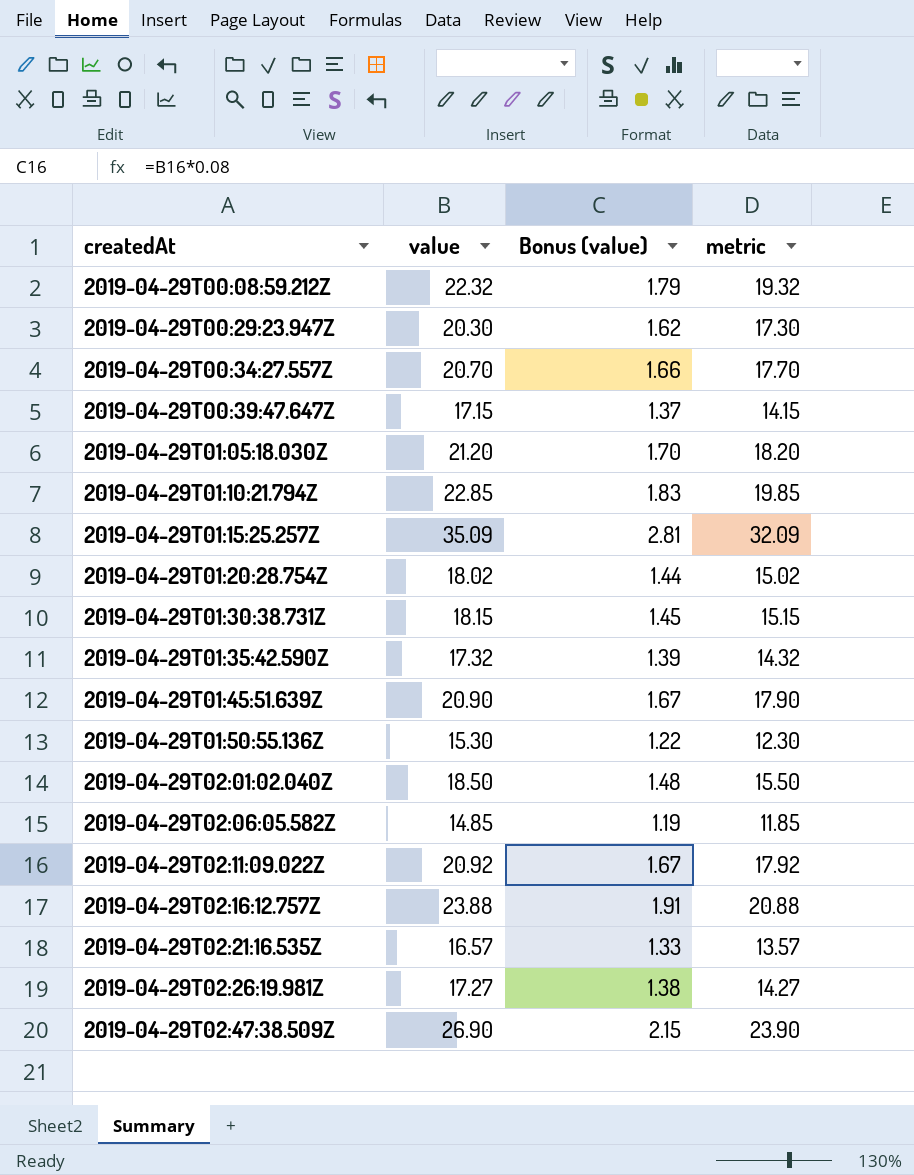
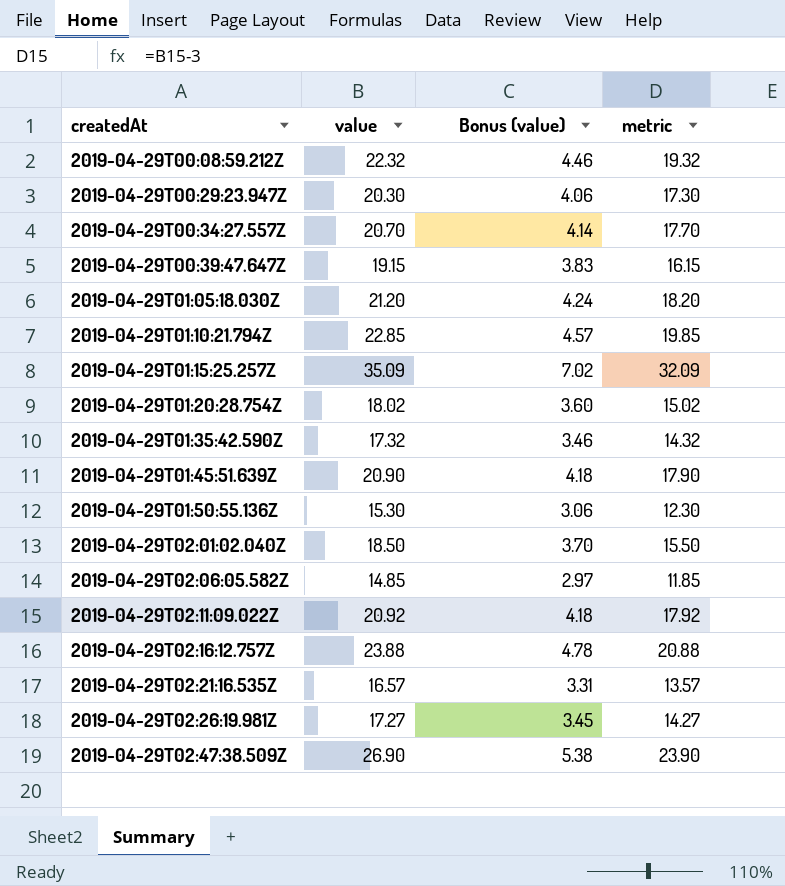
column Bonus (value) | formula: [value] * 0.08 -> [value] * 0.2
row 2019-04-29T01:30:38.731Z: 18.15 | 1.45 | 15.15 -> none
2019-04-29T00:39:47.647Z | value: 17.15 -> 19.15
2019-04-29T00:39:47.647Z | metric: 14.15 -> 16.15

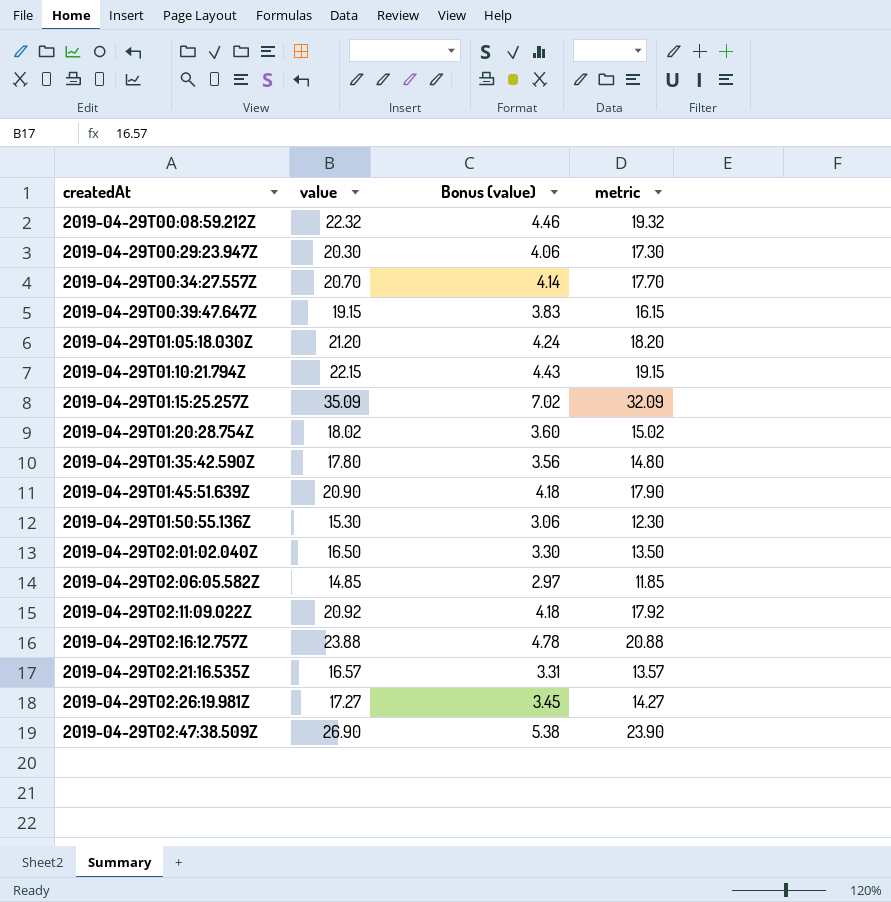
2019-04-29T01:10:21.794Z | value: 22.85 -> 22.15
2019-04-29T01:10:21.794Z | Bonus (value): 4.57 -> 4.43
2019-04-29T01:10:21.794Z | metric: 19.85 -> 19.15
2019-04-29T01:35:42.590Z | value: 17.32 -> 17.80
2019-04-29T01:35:42.590Z | Bonus (value): 3.46 -> 3.56
2019-04-29T01:35:42.590Z | metric: 14.32 -> 14.80
2019-04-29T02:01:02.040Z | value: 18.50 -> 16.50
2019-04-29T02:01:02.040Z | Bonus (value): 3.70 -> 3.30
2019-04-29T02:01:02.040Z | metric: 15.50 -> 13.50

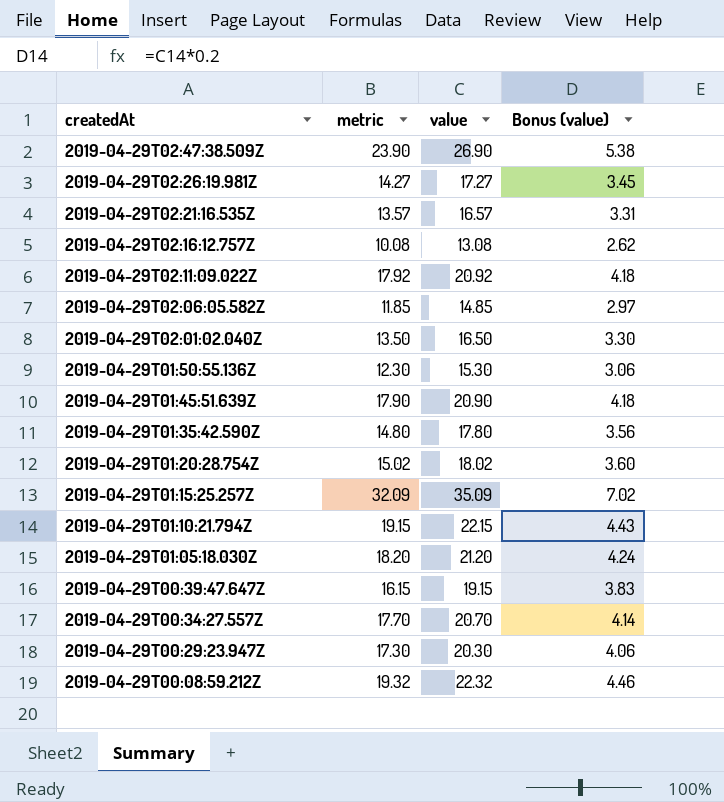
row order: createdAt ascending -> createdAt descending
column metric | position: 4 -> 2
2019-04-29T02:16:12.757Z | metric: 20.88 -> 10.08
2019-04-29T02:16:12.757Z | value: 23.88 -> 13.08
2019-04-29T02:16:12.757Z | Bonus (value): 4.78 -> 2.62

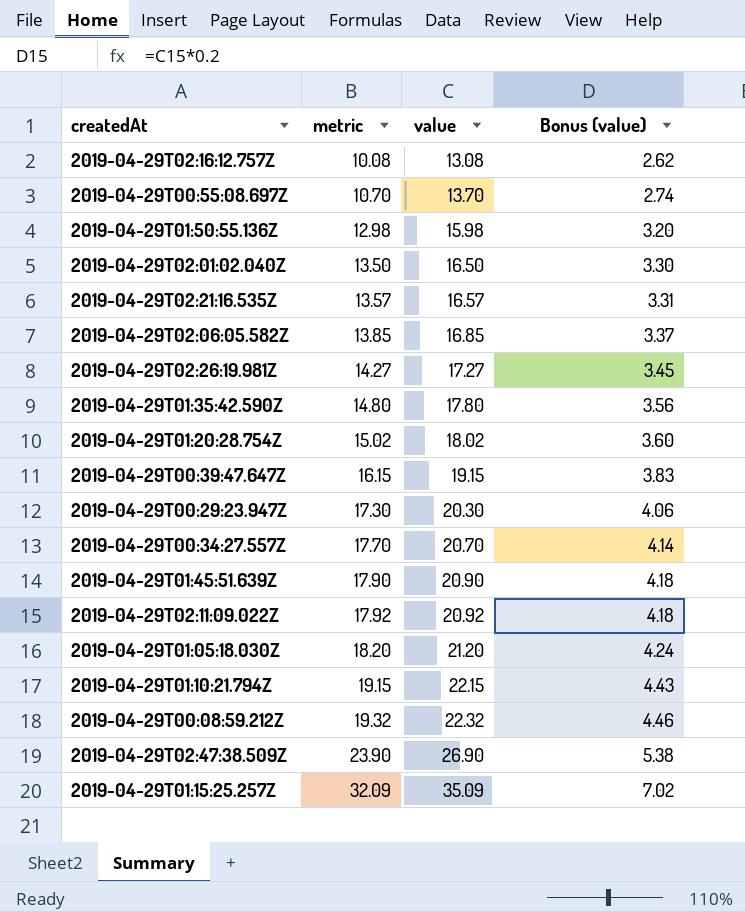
row order: createdAt descending -> metric ascending
row 2019-04-29T00:55:08.697Z: none -> 10.70 | 13.70 | 2.74
2019-04-29T01:50:55.136Z | metric: 12.30 -> 12.98
2019-04-29T01:50:55.136Z | value: 15.30 -> 15.98
2019-04-29T01:50:55.136Z | Bonus (value): 3.06 -> 3.20
2019-04-29T02:06:05.582Z | metric: 11.85 -> 13.85
2019-04-29T02:06:05.582Z | value: 14.85 -> 16.85
2019-04-29T02:06:05.582Z | Bonus (value): 2.97 -> 3.37

